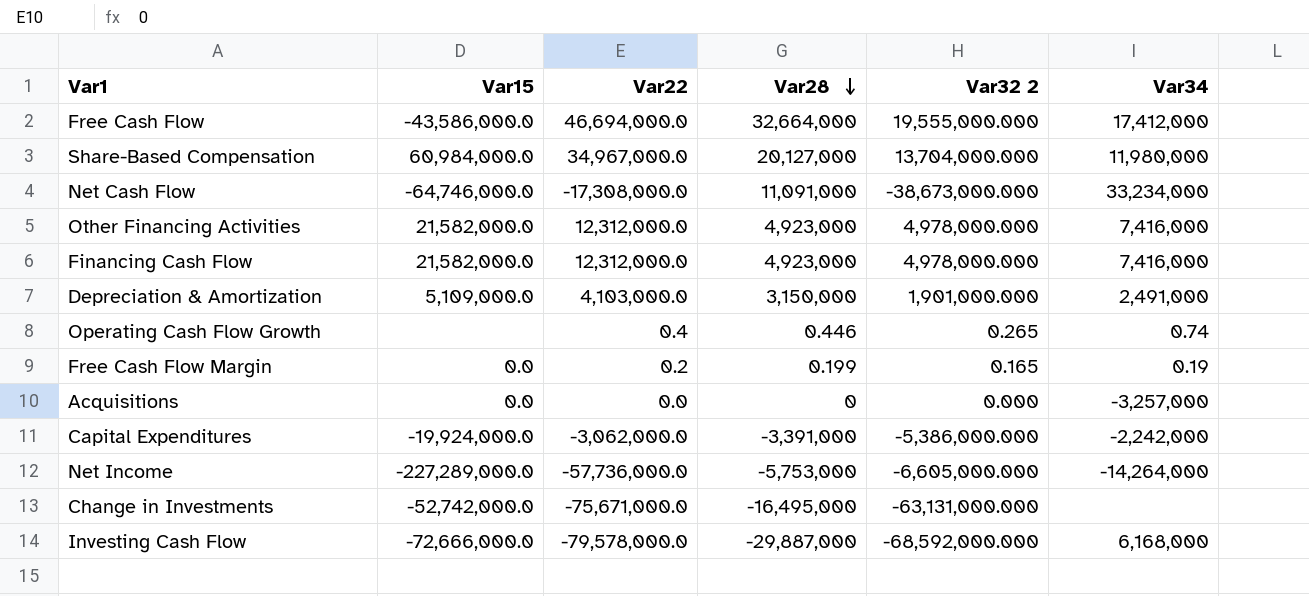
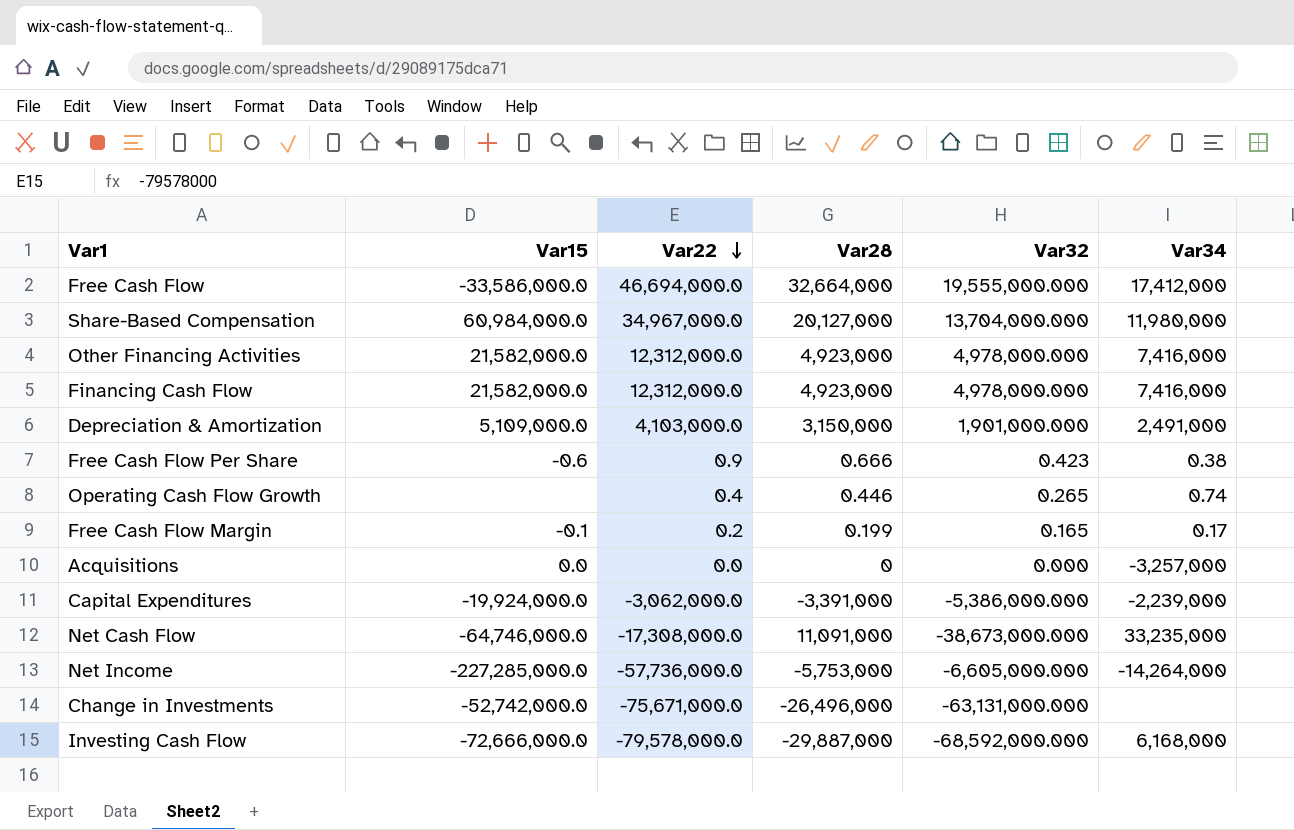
row order: Var28 descending -> Var22 descending
column name: Var32 2 -> Var32
Free Cash Flow | Var15: -43,586,000.0 -> -33,586,000.0
row Free Cash Flow Per Share: none -> -0.6 | 0.9 | 0.666 | 0.423 | 0.38
Free Cash Flow Margin | Var15: 0.0 -> -0.1
Free Cash Flow Margin | Var34: 0.19 -> 0.17
Capital Expenditures | Var34: -2,242,000 -> -2,239,000
Net Cash Flow | Var34: 33,234,000 -> 33,235,000
Net Income | Var15: -227,289,000.0 -> -227,285,000.0
Change in Investments | Var28: -16,495,000 -> -26,496,000

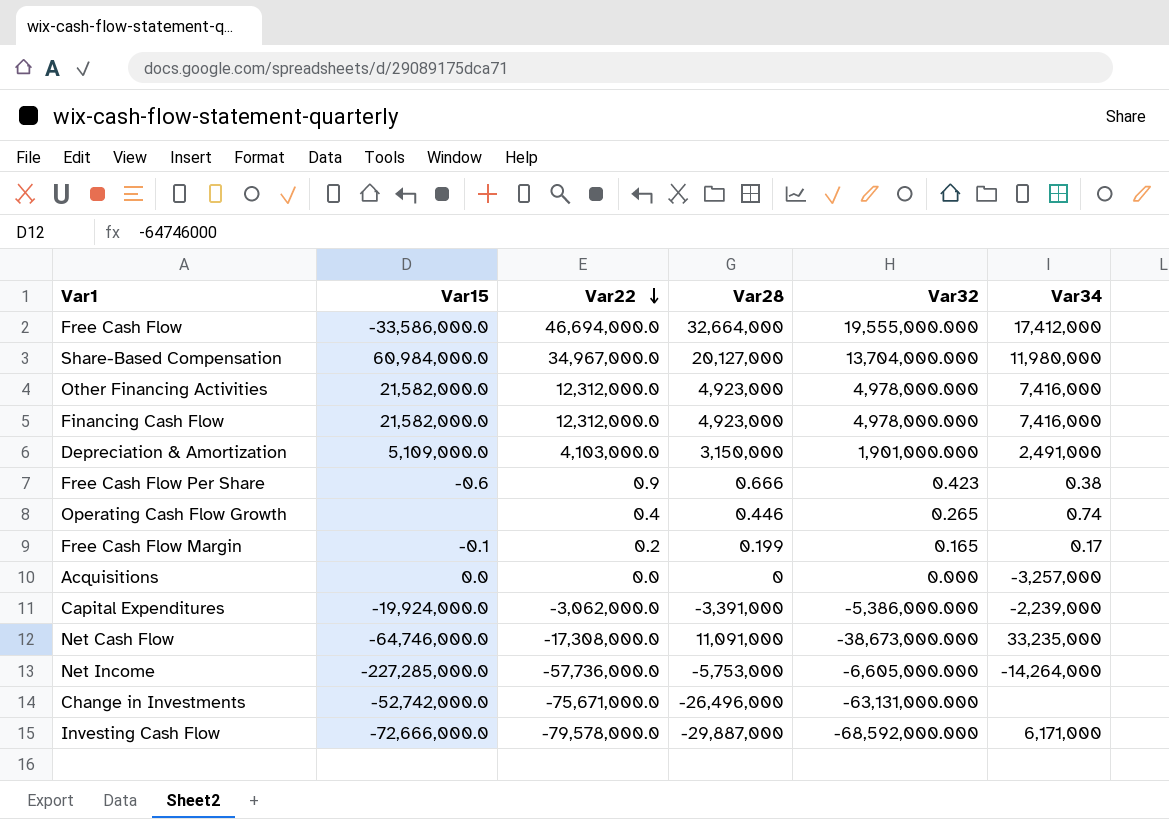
Investing Cash Flow | Var34: 6,168,000 -> 6,171,000

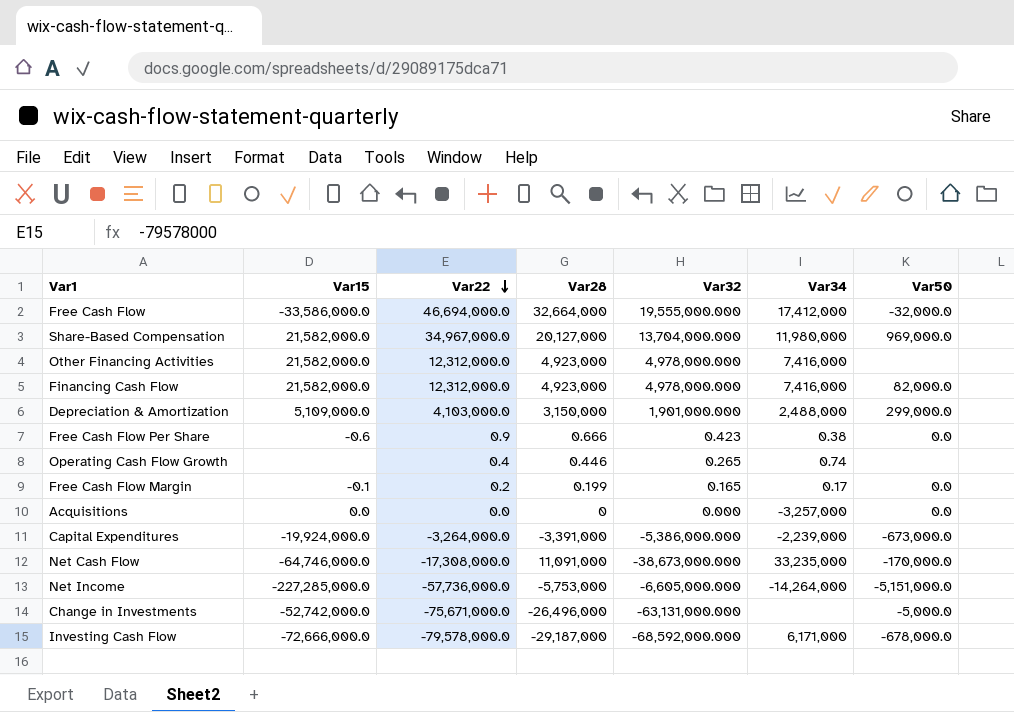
column Var50 | position: none -> 7
Share-Based Compensation | Var15: 60,984,000.0 -> 21,582,000.0
Depreciation & Amortization | Var34: 2,491,000 -> 2,488,000
Capital Expenditures | Var22: -3,062,000.0 -> -3,264,000.0
Investing Cash Flow | Var28: -29,887,000 -> -29,187,000

